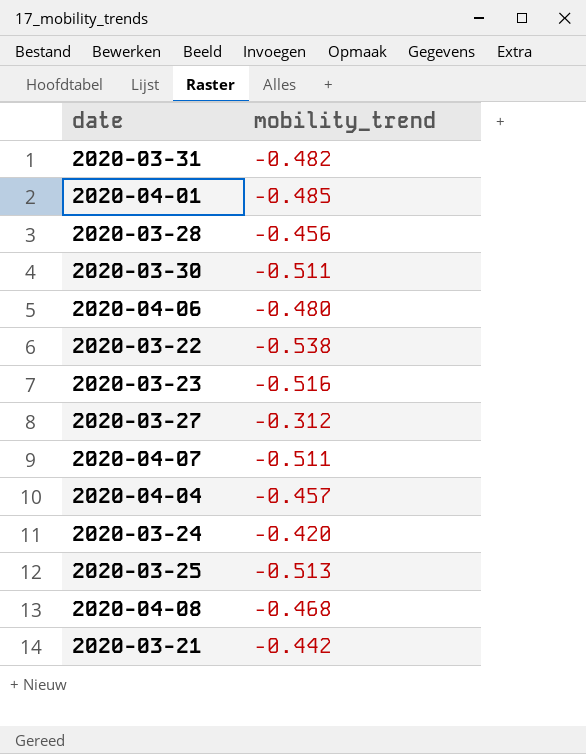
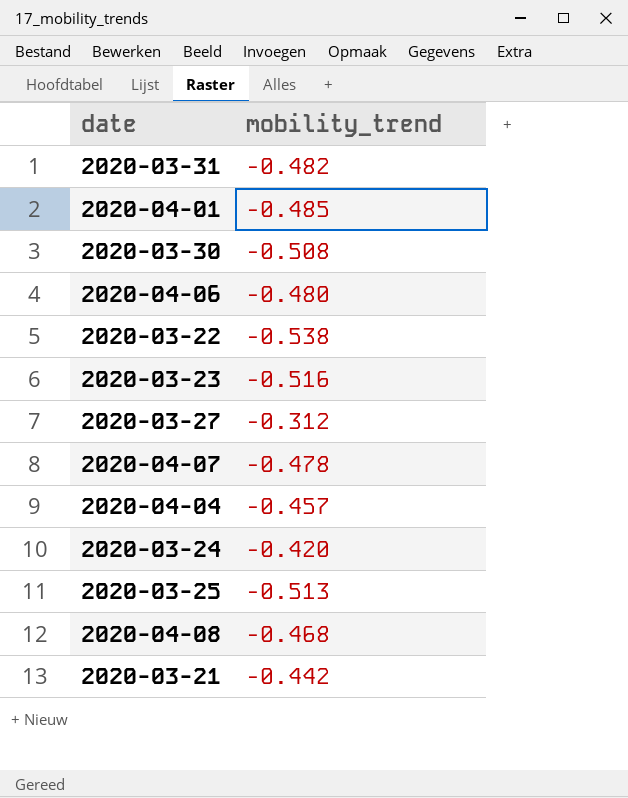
row 2020-03-28: -0.456 -> none
2020-03-30 | mobility_trend: -0.511 -> -0.508
2020-04-07 | mobility_trend: -0.511 -> -0.478

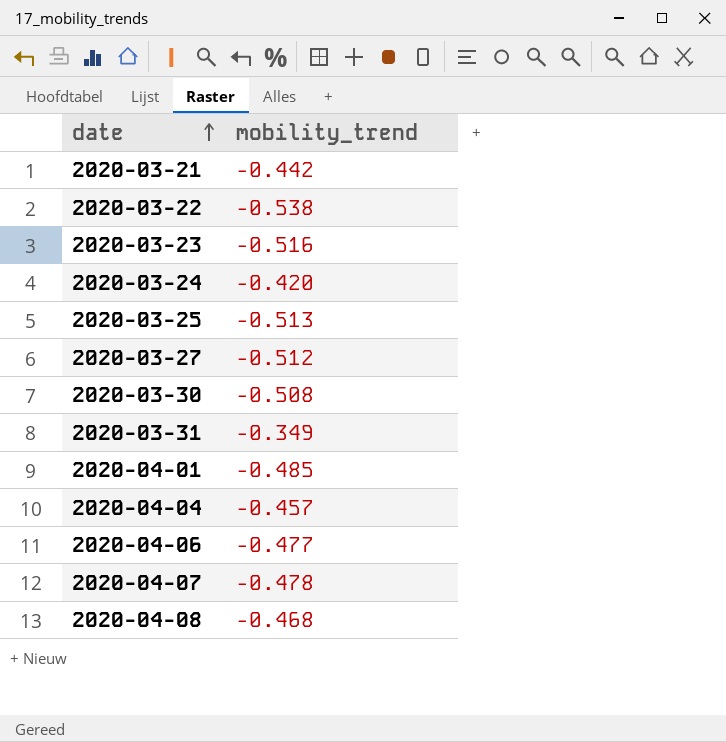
row order: none -> date ascending
2020-03-27 | mobility_trend: -0.312 -> -0.512
2020-03-31 | mobility_trend: -0.482 -> -0.349
2020-04-06 | mobility_trend: -0.480 -> -0.477

